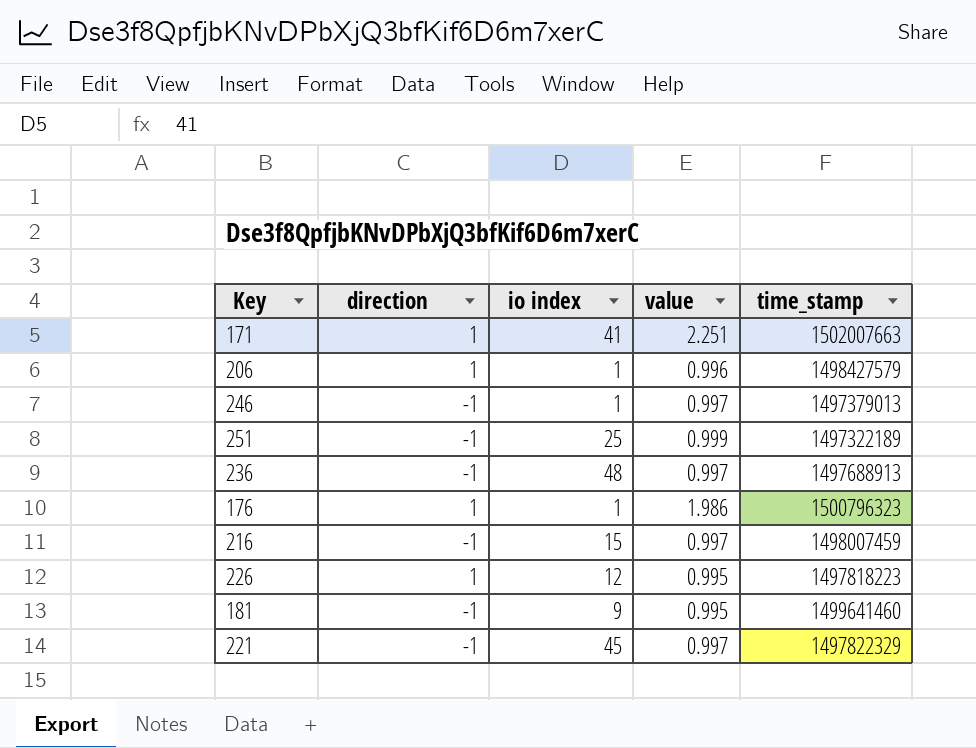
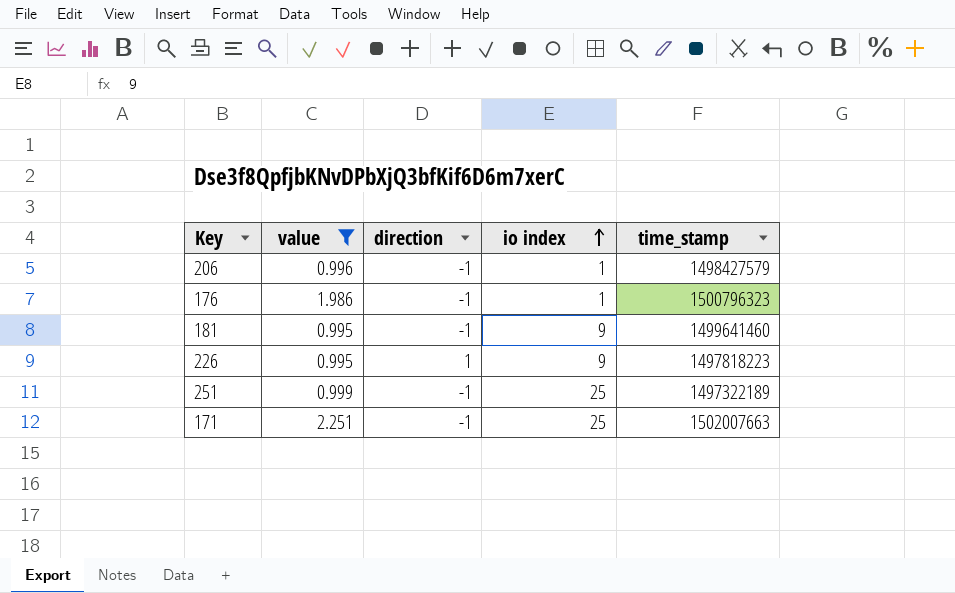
filter: none -> value != 0.997
row order: none -> io index ascending
column value | position: 4 -> 2
206 | direction: 1 -> -1
176 | direction: 1 -> -1
226 | io index: 12 -> 9
171 | direction: 1 -> -1
171 | io index: 41 -> 25

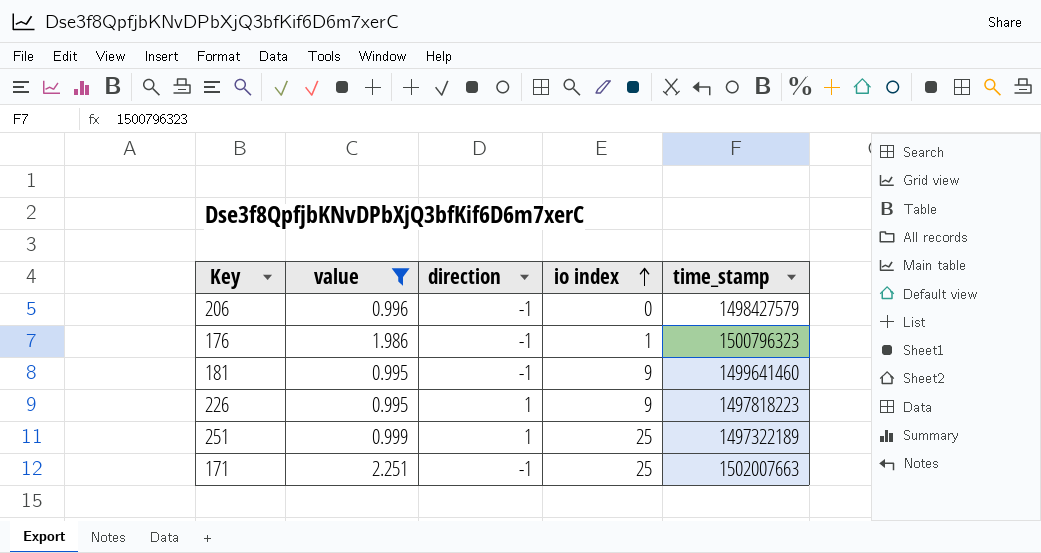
206 | io index: 1 -> 0
251 | direction: -1 -> 1

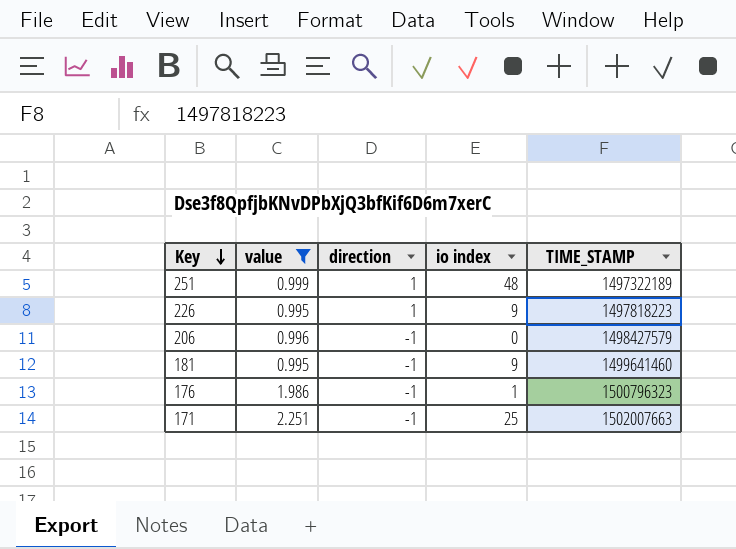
row order: io index ascending -> Key descending
column name: time_stamp -> TIME_STAMP
251 | io index: 25 -> 48

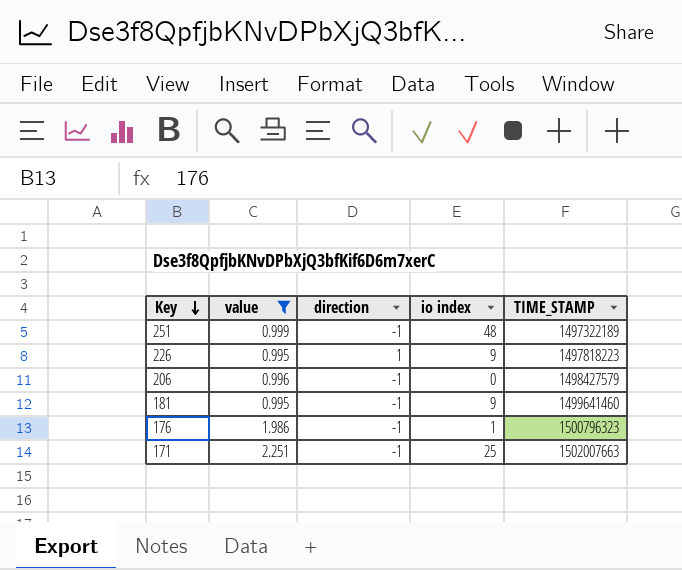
251 | direction: 1 -> -1

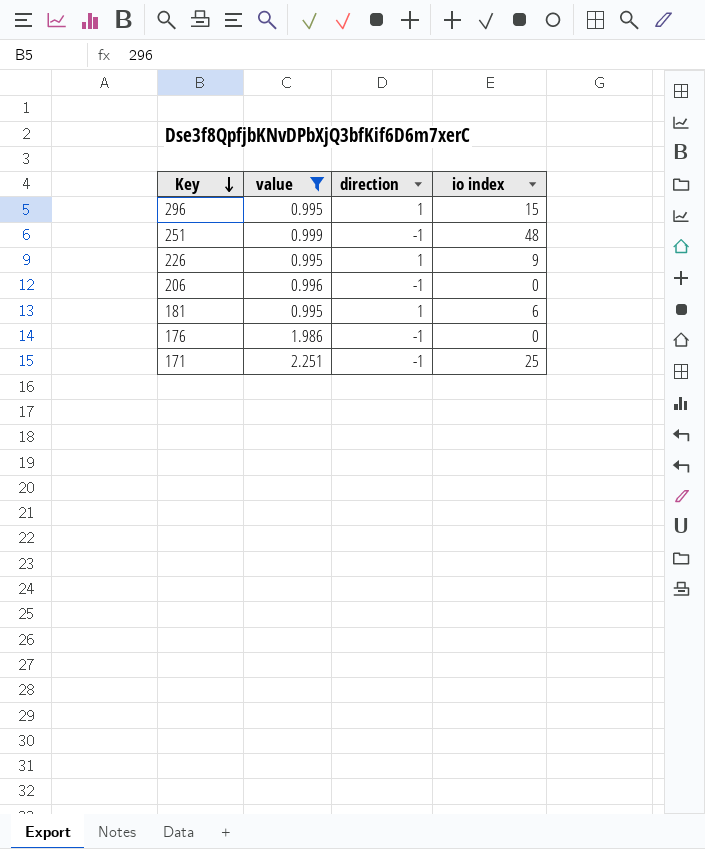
column TIME_STAMP | position: 5 -> none
row 296: none -> 0.995 | 1 | 15
181 | direction: -1 -> 1
181 | io index: 9 -> 6
176 | io index: 1 -> 0

